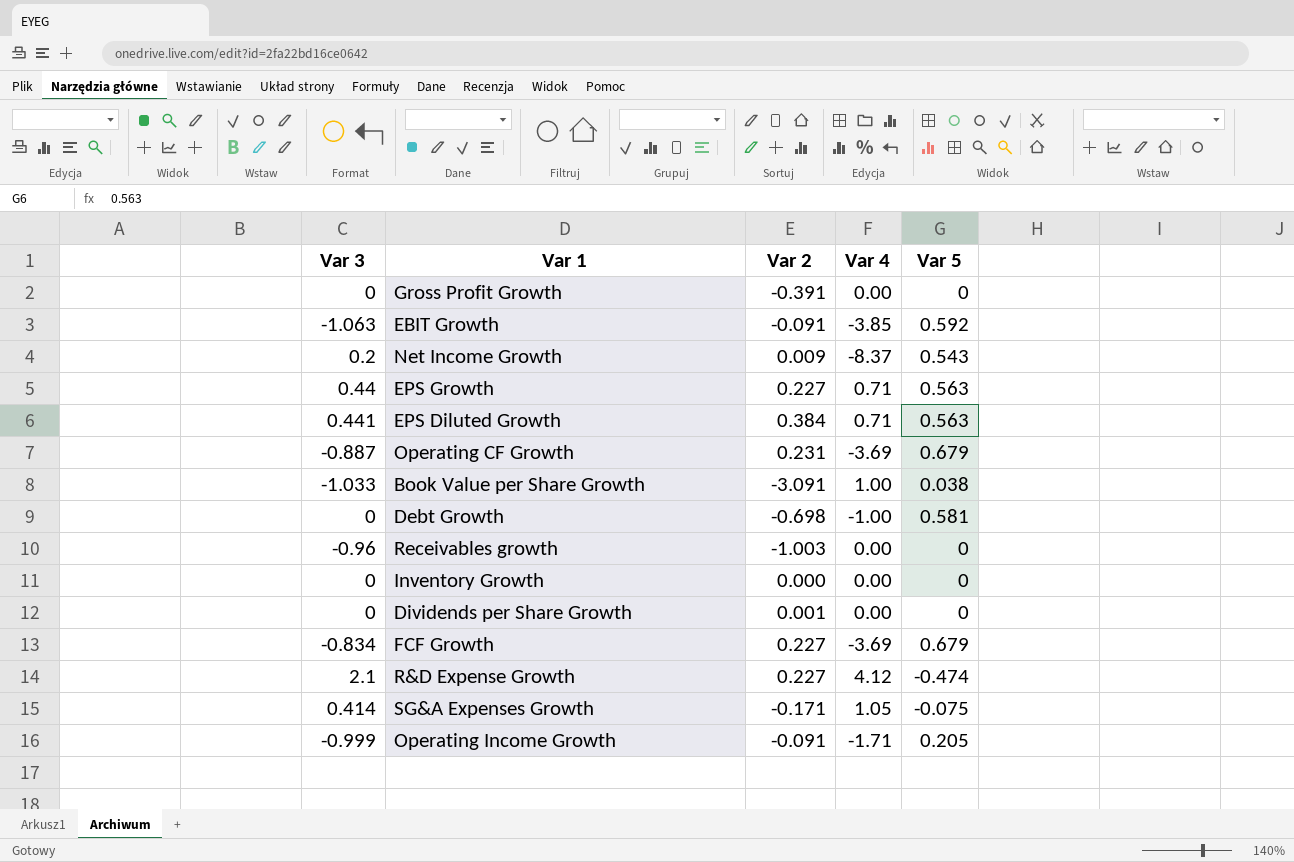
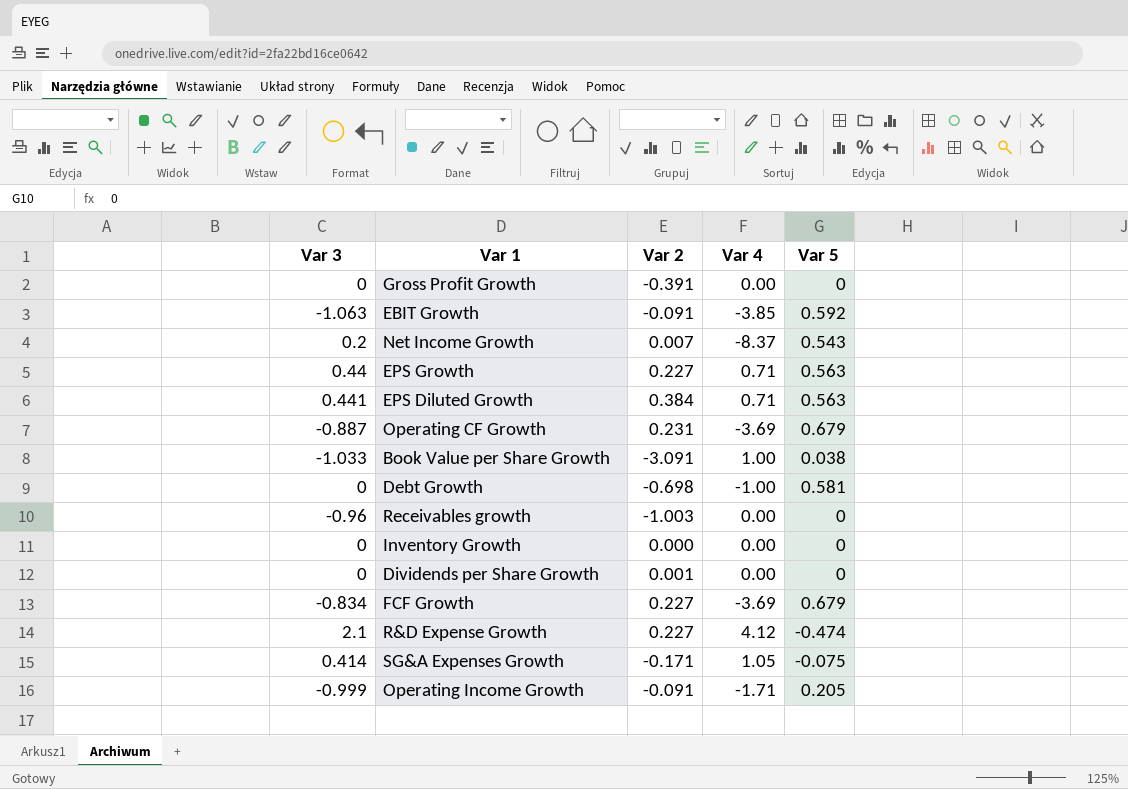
Net Income Growth | Var 2: 0.009 -> 0.007

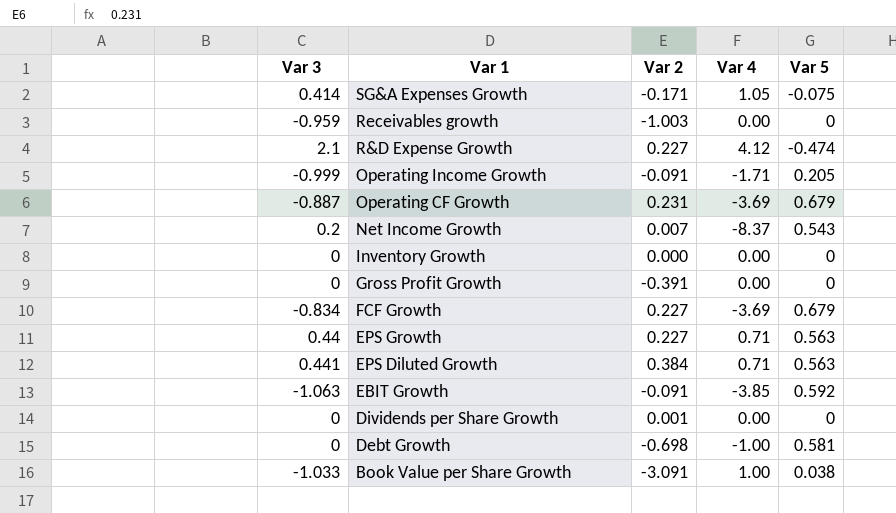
row order: none -> Var 1 descending
Receivables growth | Var 3: -0.96 -> -0.959

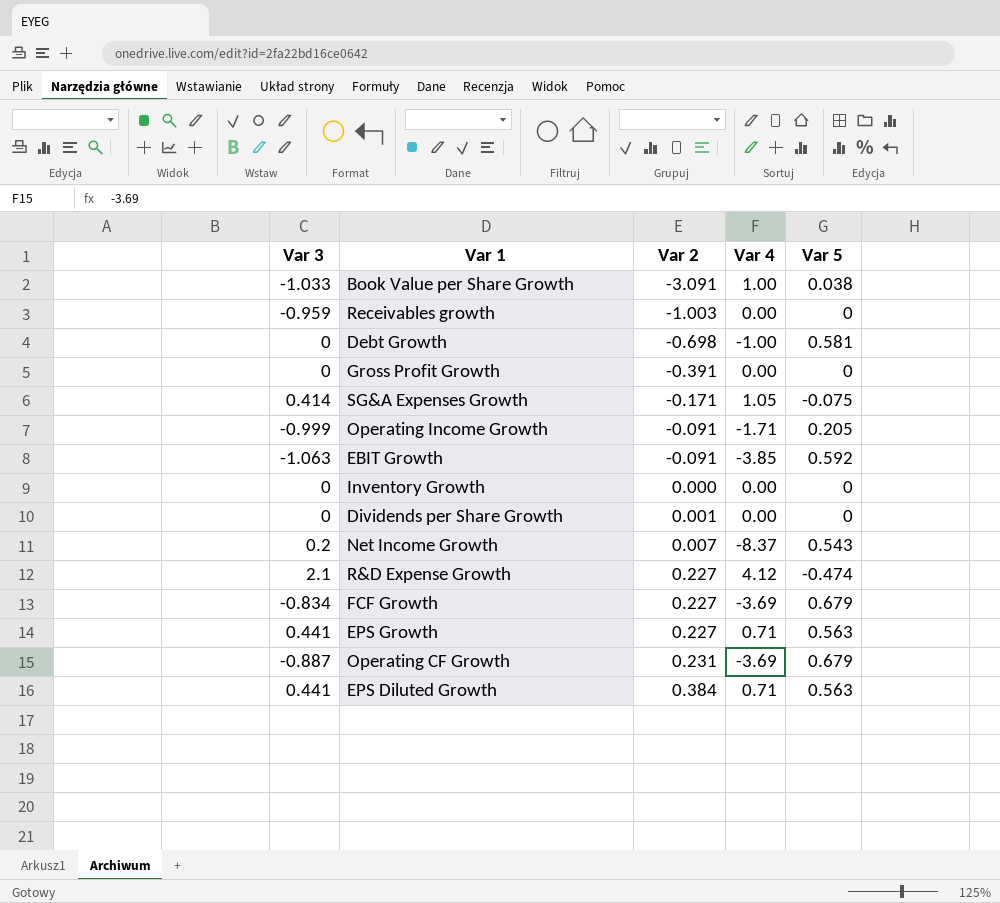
row order: Var 1 descending -> Var 2 ascending
EPS Growth | Var 3: 0.44 -> 0.441

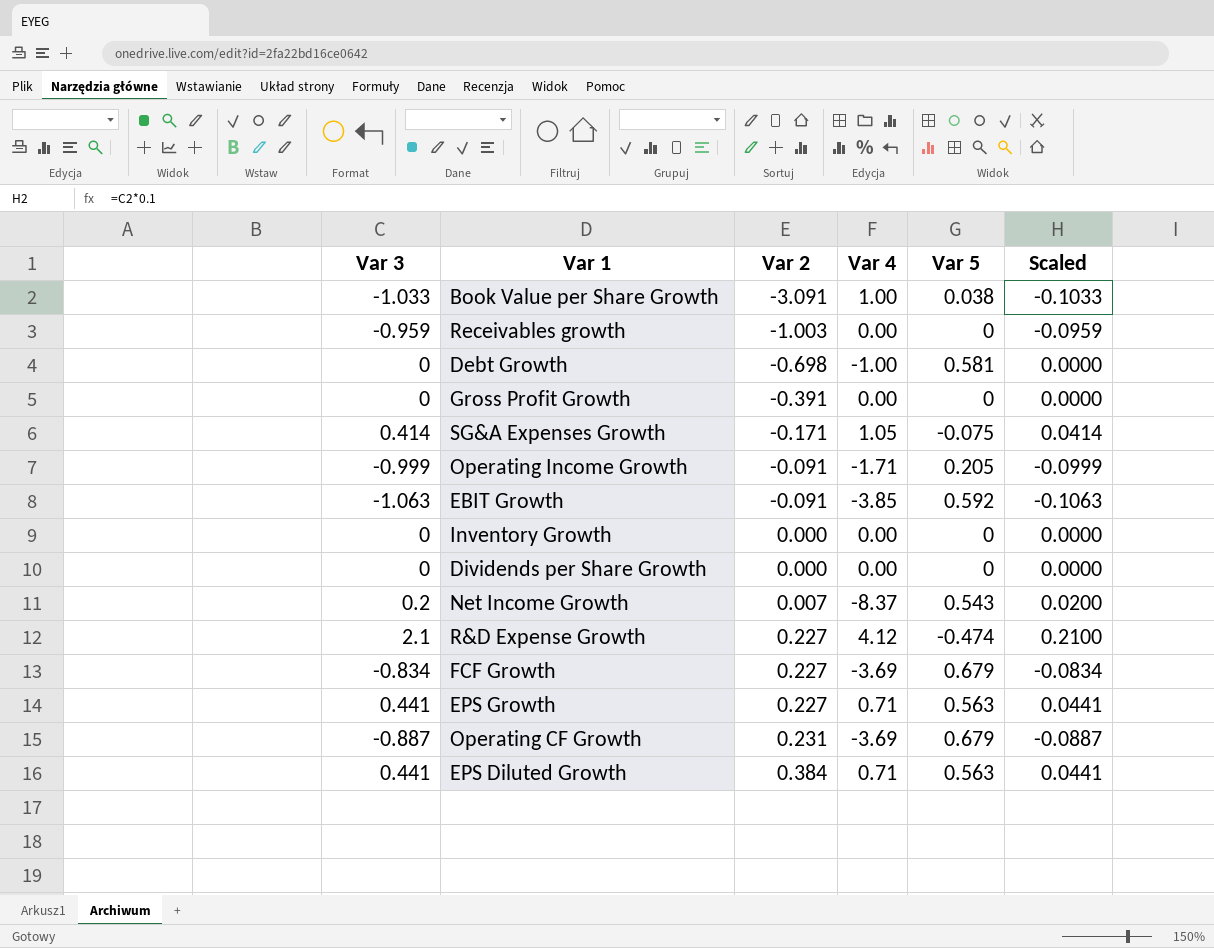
column Scaled | formula: none -> [Var 3] * 0.1
Dividends per Share Growth | Var 2: 0.001 -> 0.000

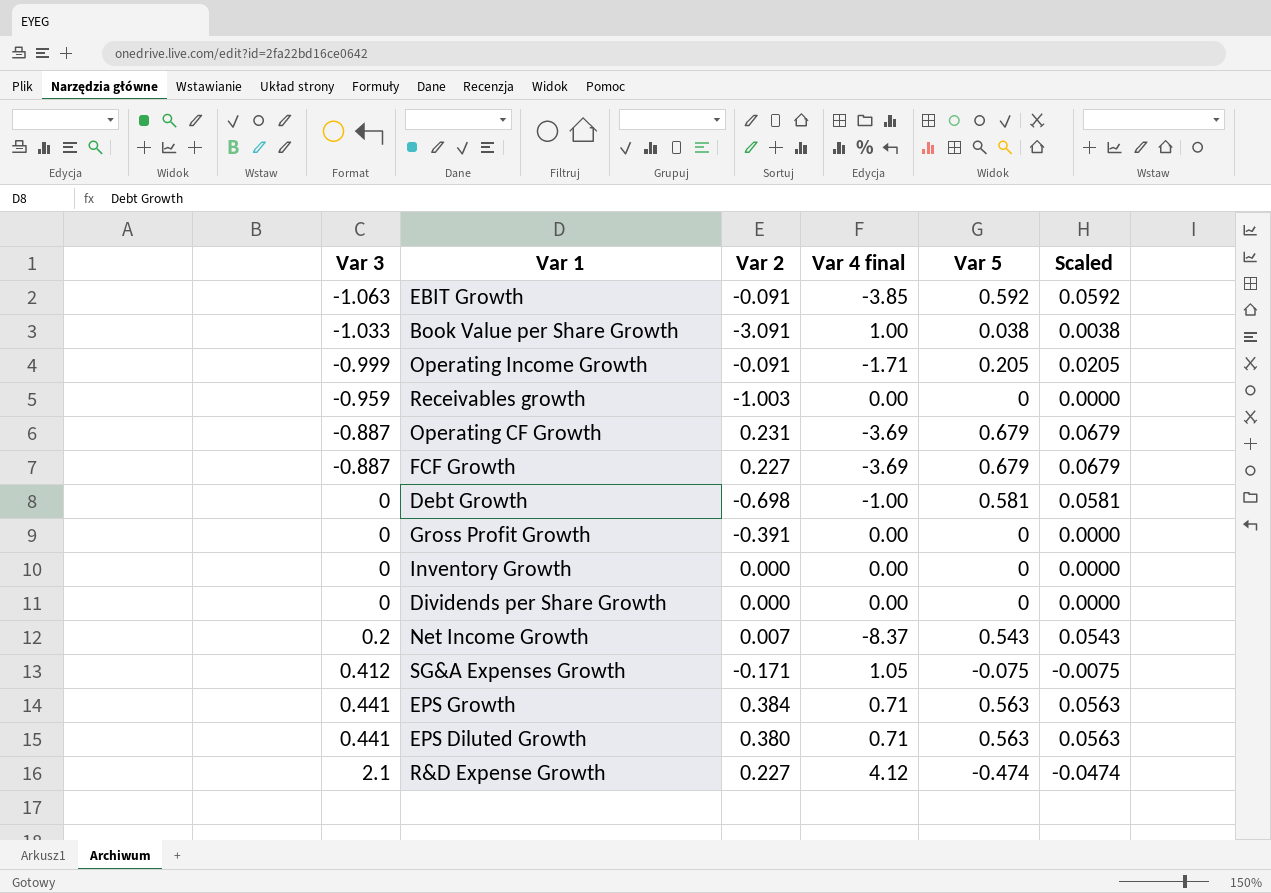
row order: Var 2 ascending -> Var 3 ascending
column name: Var 4 -> Var 4 final
column Scaled | formula: [Var 3] * 0.1 -> [Var 5] * 0.1
FCF Growth | Var 3: -0.834 -> -0.887
SG&A Expenses Growth | Var 3: 0.414 -> 0.412
EPS Growth | Var 2: 0.227 -> 0.384
EPS Diluted Growth | Var 2: 0.384 -> 0.380

